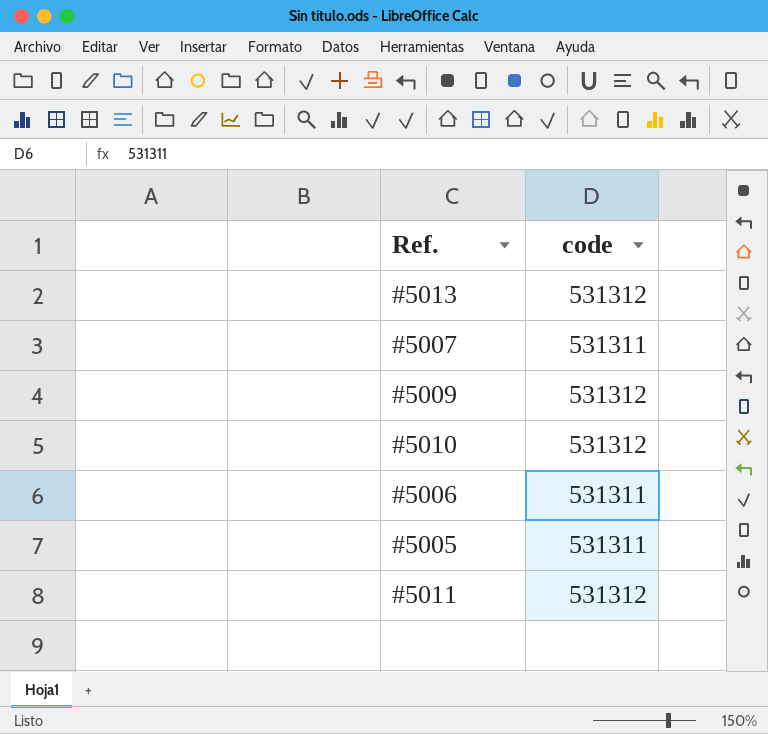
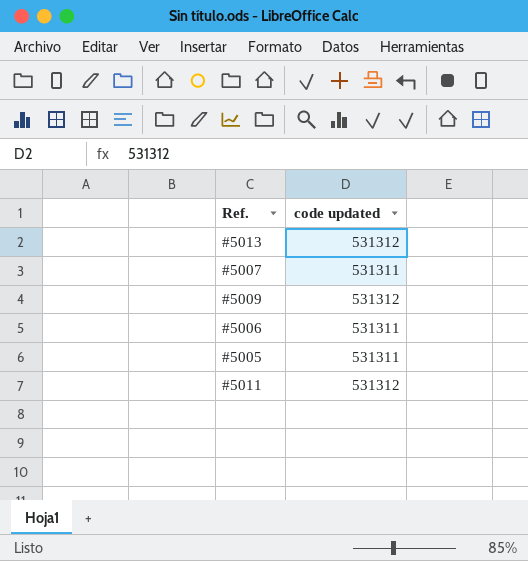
column name: code -> code updated
row #5010: 531312 -> none

